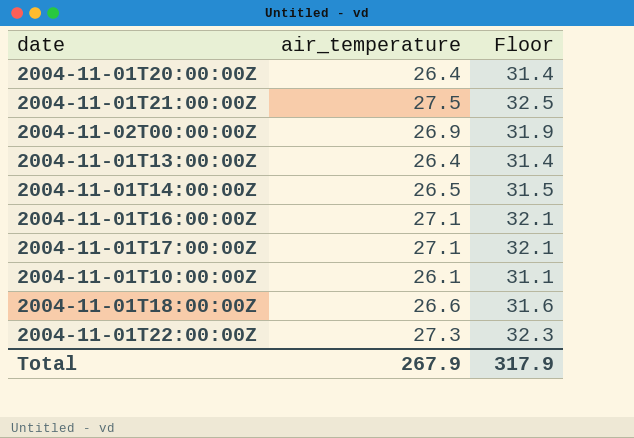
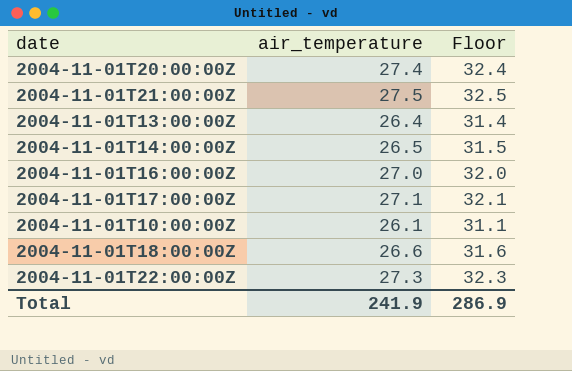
row 2004-11-02T00:00:00Z: 26.9 | 31.9 -> none
2004-11-01T20:00:00Z | air_temperature: 26.4 -> 27.4
2004-11-01T20:00:00Z | Floor: 31.4 -> 32.4
2004-11-01T16:00:00Z | air_temperature: 27.1 -> 27.0
2004-11-01T16:00:00Z | Floor: 32.1 -> 32.0
Total | air_temperature: 267.9 -> 241.9
Total | Floor: 317.9 -> 286.9

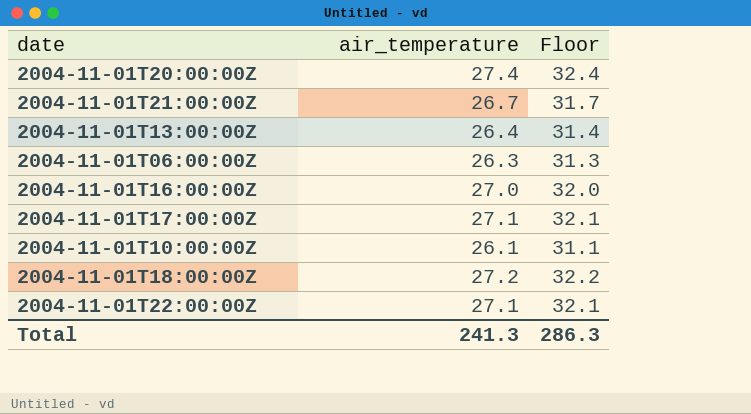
row 2004-11-01T14:00:00Z: 26.5 | 31.5 -> none
2004-11-01T21:00:00Z | air_temperature: 27.5 -> 26.7
2004-11-01T21:00:00Z | Floor: 32.5 -> 31.7
row 2004-11-01T06:00:00Z: none -> 26.3 | 31.3
2004-11-01T18:00:00Z | air_temperature: 26.6 -> 27.2
2004-11-01T18:00:00Z | Floor: 31.6 -> 32.2
2004-11-01T22:00:00Z | air_temperature: 27.3 -> 27.1
2004-11-01T22:00:00Z | Floor: 32.3 -> 32.1
Total | air_temperature: 241.9 -> 241.3
Total | Floor: 286.9 -> 286.3

